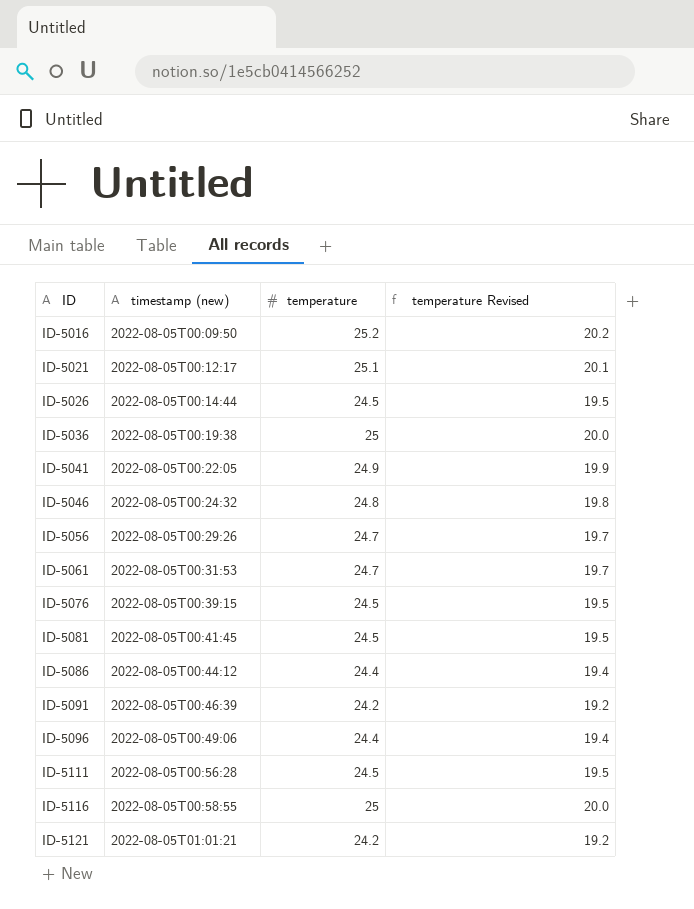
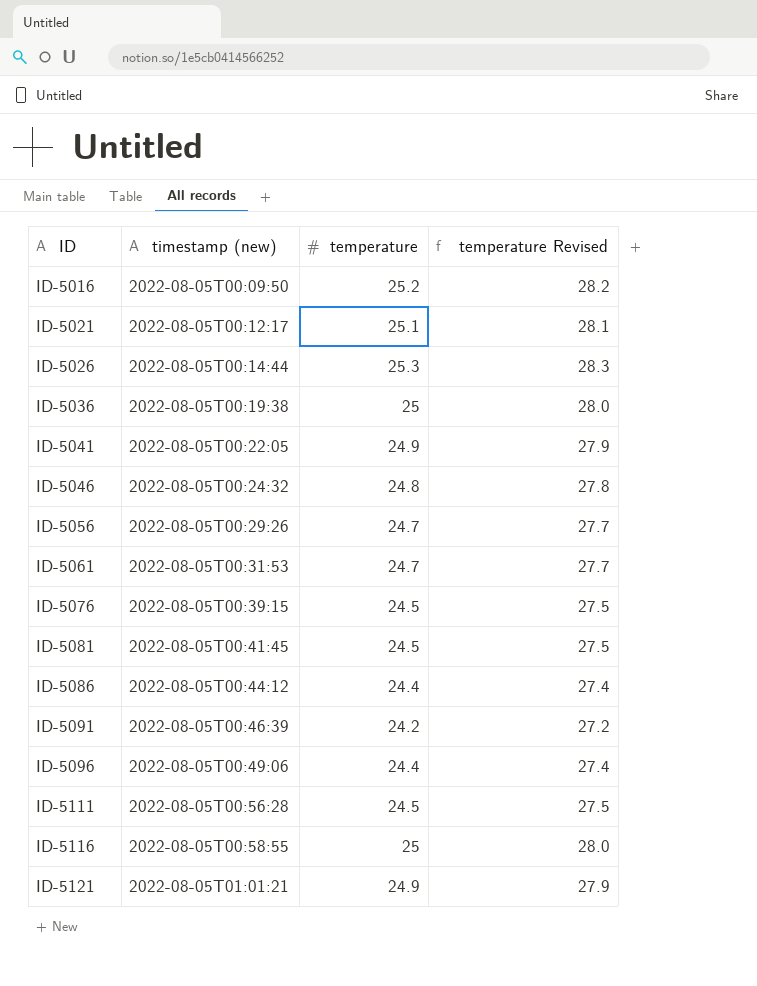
column temperature Revised | formula: [temperature] - 5 -> [temperature] + 3
ID-5026 | temperature: 24.5 -> 25.3
ID-5121 | temperature: 24.2 -> 24.9

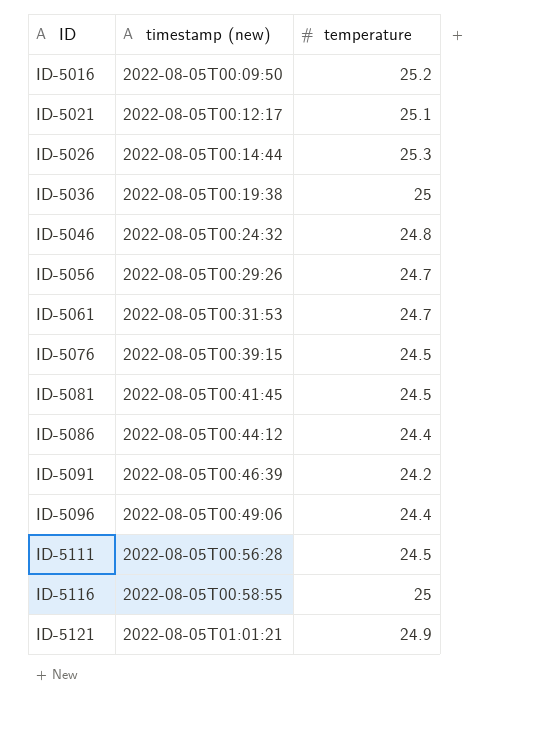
column temperature Revised | formula: [temperature] + 3 -> none
row ID-5041: 2022-08-05T00:22:05 | 24.9 | 27.9 -> none

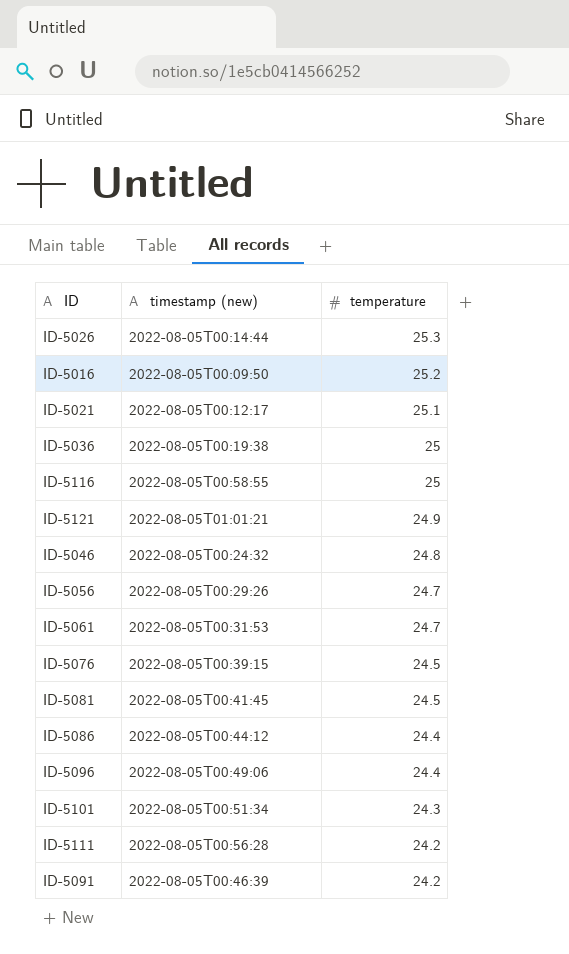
row order: ID ascending -> temperature descending
row ID-5101: none -> 2022-08-05T00:51:34 | 24.3
ID-5111 | temperature: 24.5 -> 24.2

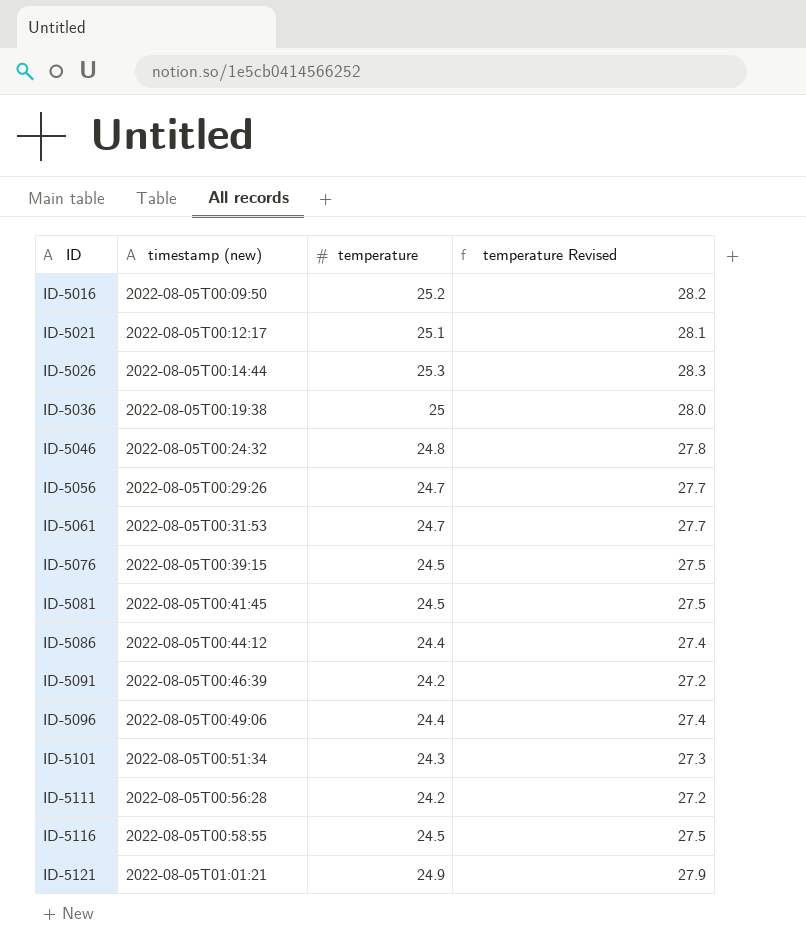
row order: temperature descending -> ID ascending
column temperature Revised | formula: none -> [temperature] + 3
ID-5116 | temperature: 25 -> 24.5

